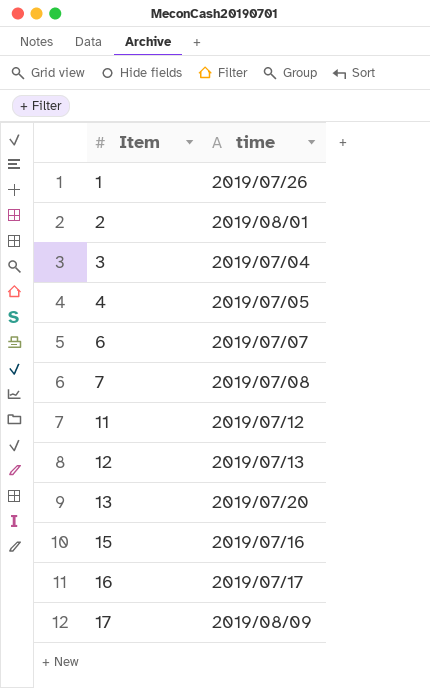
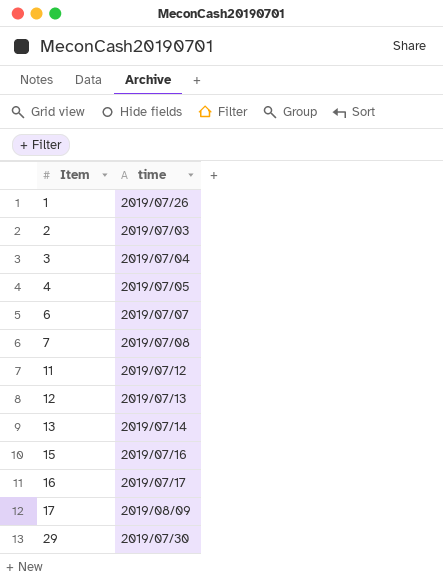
2 | time: 2019/08/01 -> 2019/07/03
13 | time: 2019/07/20 -> 2019/07/14
row 29: none -> 2019/07/30

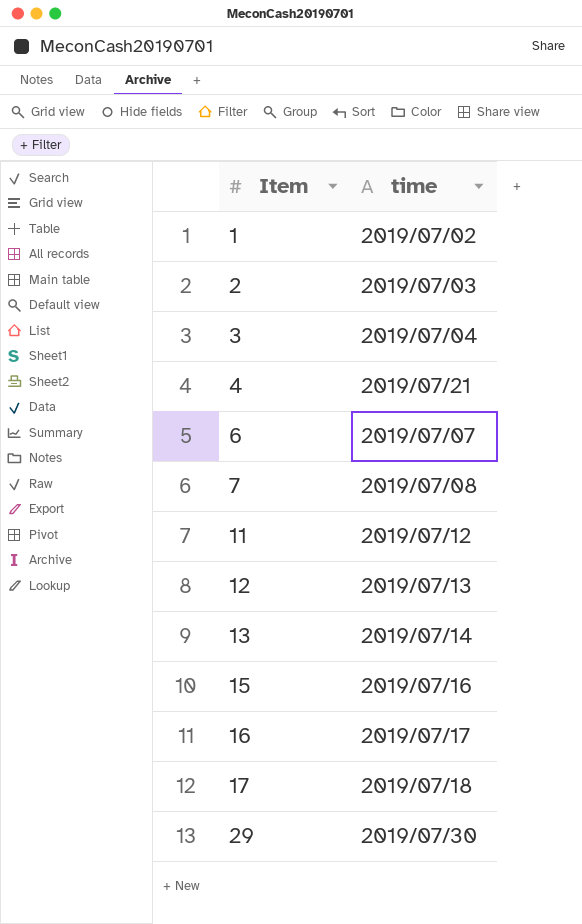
1 | time: 2019/07/26 -> 2019/07/02
4 | time: 2019/07/05 -> 2019/07/21
17 | time: 2019/08/09 -> 2019/07/18

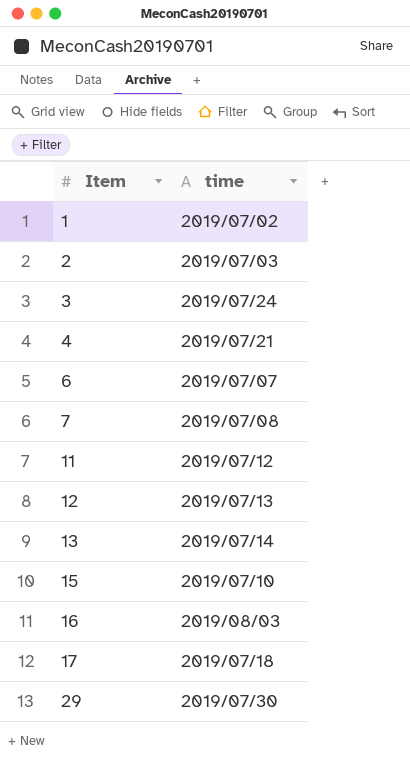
3 | time: 2019/07/04 -> 2019/07/24
15 | time: 2019/07/16 -> 2019/07/10
16 | time: 2019/07/17 -> 2019/08/03

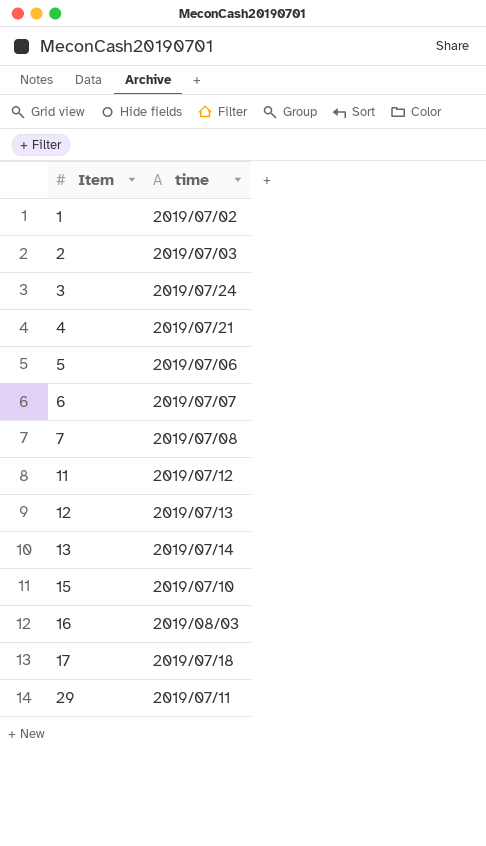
row 5: none -> 2019/07/06
29 | time: 2019/07/30 -> 2019/07/11

